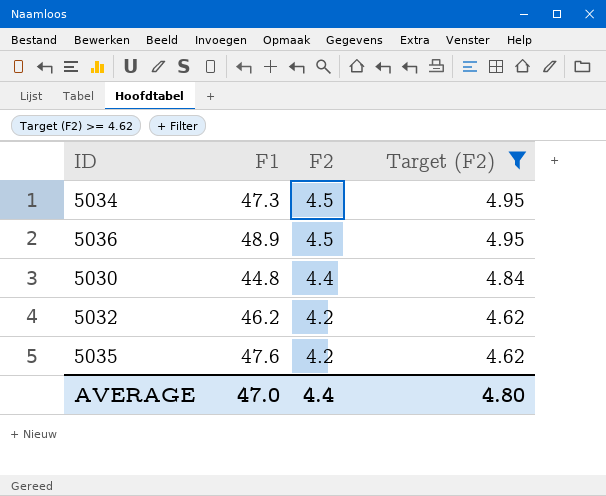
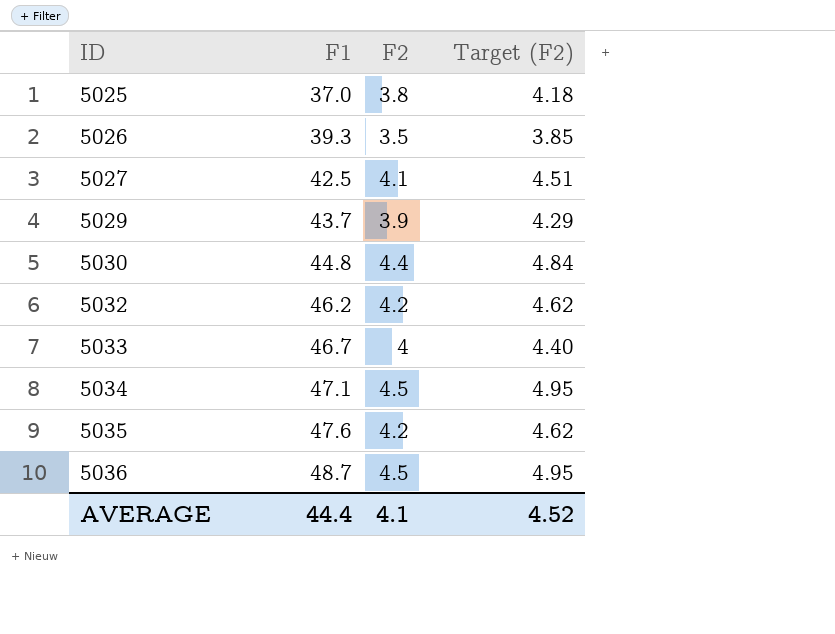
filter: Target (F2) >= 4.62 -> none
row order: F2 descending -> ID ascending
5034 | F1: 47.3 -> 47.1
5036 | F1: 48.9 -> 48.7
AVERAGE | F1: 47.0 -> 44.4
AVERAGE | F2: 4.4 -> 4.1
AVERAGE | Target (F2): 4.80 -> 4.52

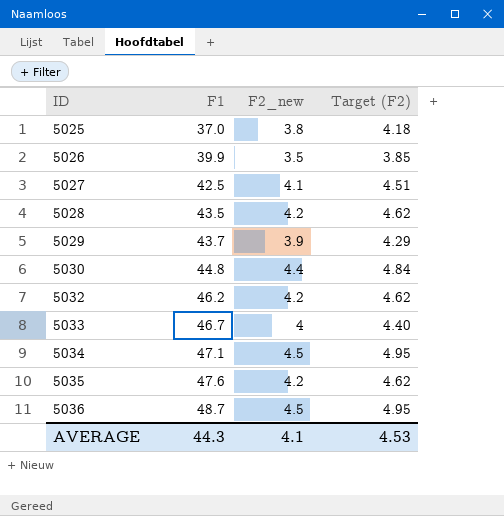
column name: F2 -> F2_new
5026 | F1: 39.3 -> 39.9
row 5028: none -> 43.5 | 4.2 | 4.62
AVERAGE | F1: 44.4 -> 44.3
AVERAGE | Target (F2): 4.52 -> 4.53

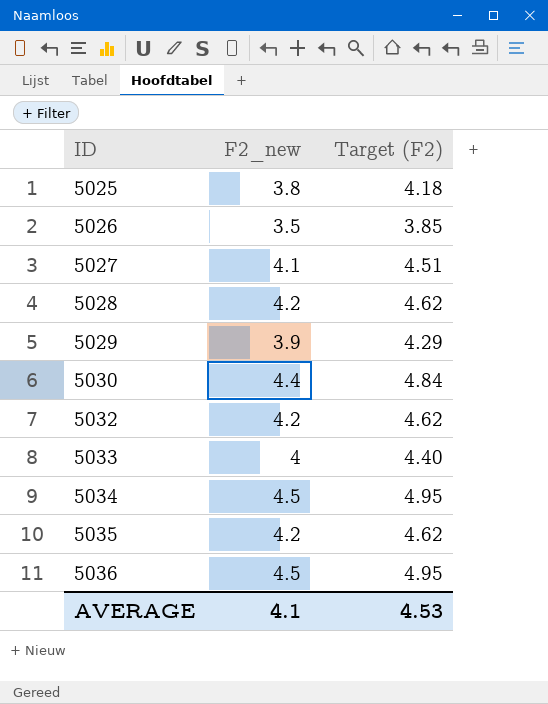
column F1 | position: 2 -> none

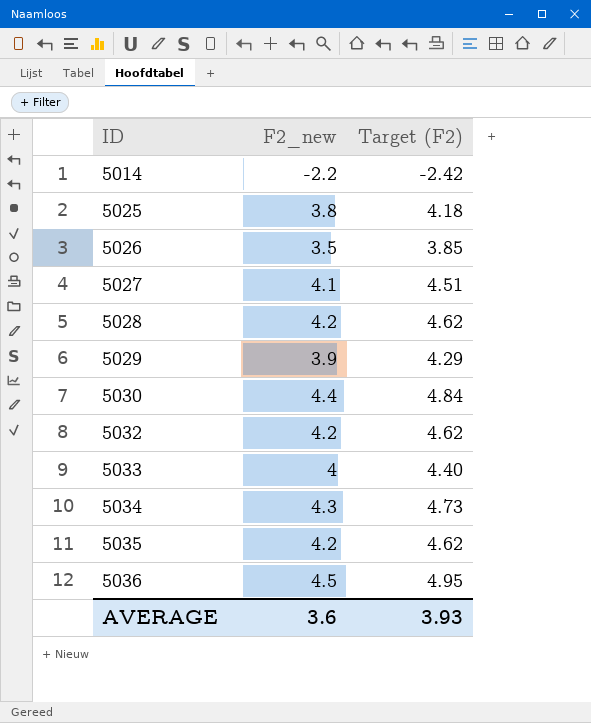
row 5014: none -> -2.2 | -2.42
5034 | F2_new: 4.5 -> 4.3
5034 | Target (F2): 4.95 -> 4.73
AVERAGE | F2_new: 4.1 -> 3.6
AVERAGE | Target (F2): 4.53 -> 3.93

